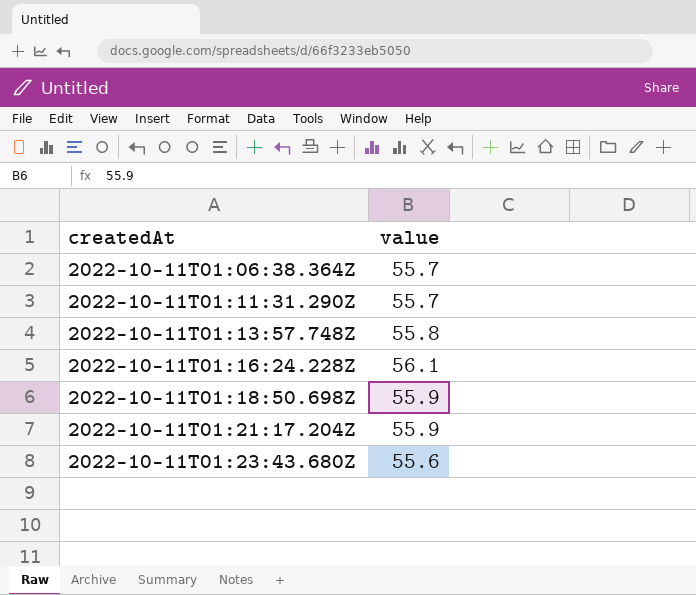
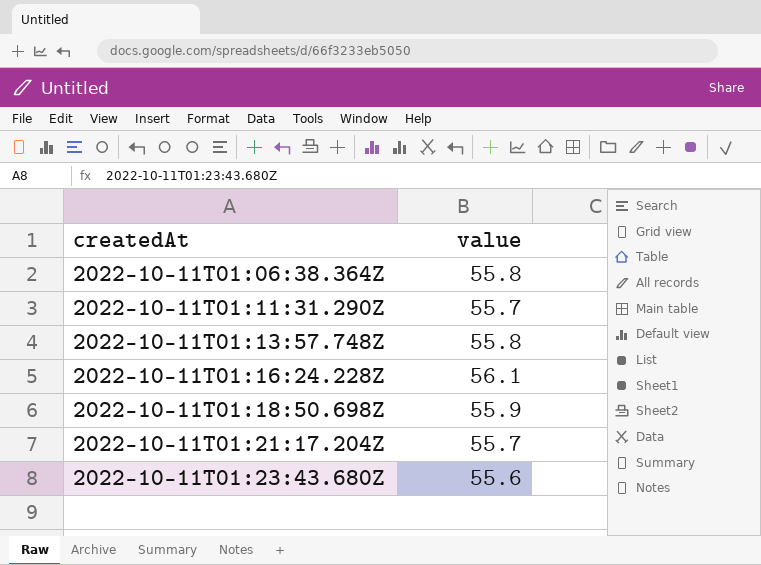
2022-10-11T01:06:38.364Z | value: 55.7 -> 55.8
2022-10-11T01:21:17.204Z | value: 55.9 -> 55.7

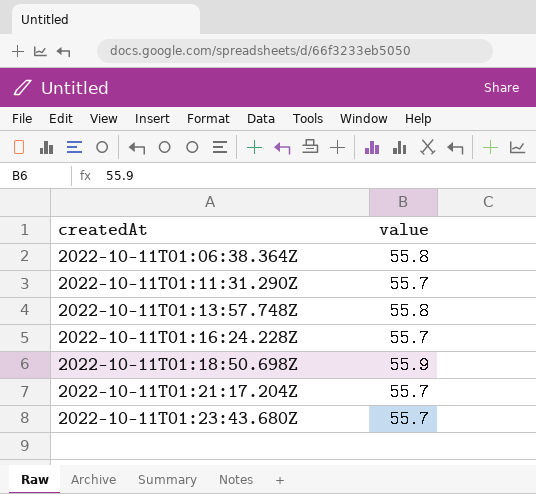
2022-10-11T01:16:24.228Z | value: 56.1 -> 55.7
2022-10-11T01:23:43.680Z | value: 55.6 -> 55.7

